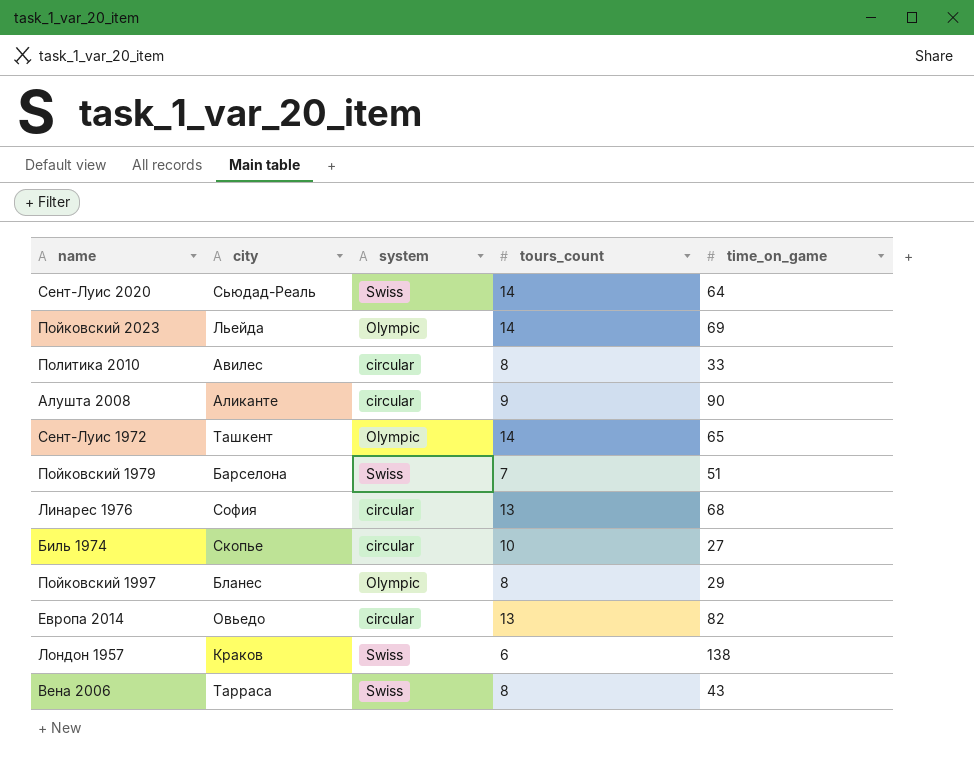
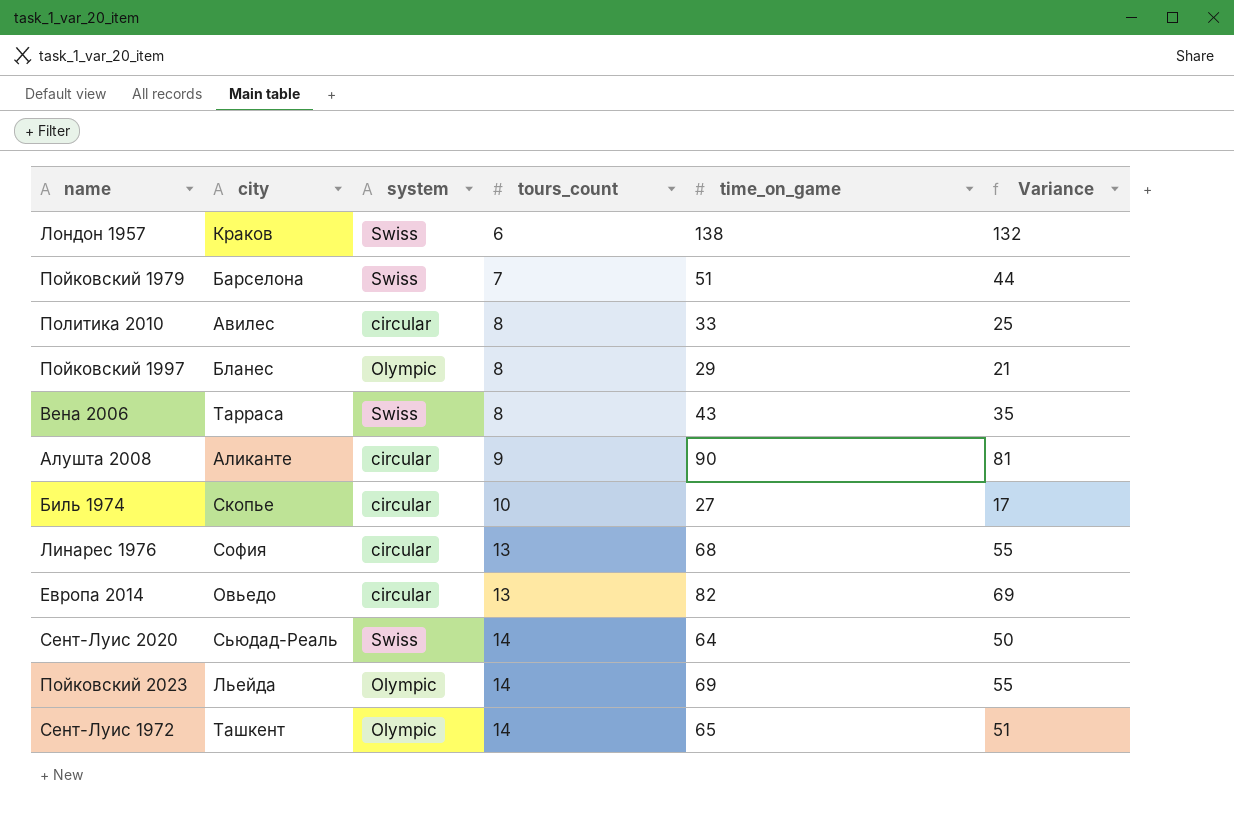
row order: none -> tours_count ascending
column Variance | formula: none -> [time_on_game] - [tours_count]

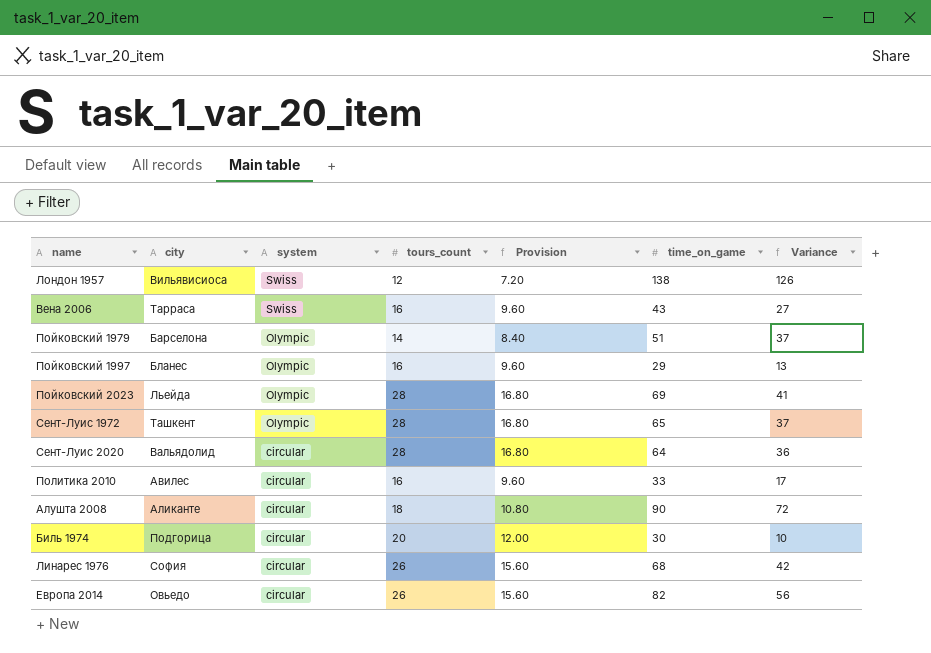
row order: tours_count ascending -> system descending
column Provision | formula: none -> [tours_count] * 0.6
Лондон 1957 | city: Краков -> Вильявисиоса
Лондон 1957 | tours_count: 6 -> 12
Лондон 1957 | Variance: 132 -> 126
Вена 2006 | tours_count: 8 -> 16
Вена 2006 | Variance: 35 -> 27
Пойковский 1979 | system: Swiss -> Olympic
Пойковский 1979 | tours_count: 7 -> 14
Пойковский 1979 | Variance: 44 -> 37
Пойковский 1997 | tours_count: 8 -> 16
Пойковский 1997 | Variance: 21 -> 13
Пойковский 2023 | tours_count: 14 -> 28
Пойковский 2023 | Variance: 55 -> 41
Сент-Луис 1972 | tours_count: 14 -> 28
Сент-Луис 1972 | Variance: 51 -> 37
Сент-Луис 2020 | city: Сьюдад-Реаль -> Вальядолид
Сент-Луис 2020 | system: Swiss -> circular
Сент-Луис 2020 | tours_count: 14 -> 28
Сент-Луис 2020 | Variance: 50 -> 36
Политика 2010 | tours_count: 8 -> 16
Политика 2010 | Variance: 25 -> 17
Алушта 2008 | tours_count: 9 -> 18
Алушта 2008 | Variance: 81 -> 72
Биль 1974 | city: Скопье -> Подгорица
Биль 1974 | tours_count: 10 -> 20
Биль 1974 | time_on_game: 27 -> 30
Биль 1974 | Variance: 17 -> 10
Линарес 1976 | tours_count: 13 -> 26
Линарес 1976 | Variance: 55 -> 42
Европа 2014 | tours_count: 13 -> 26
Европа 2014 | Variance: 69 -> 56

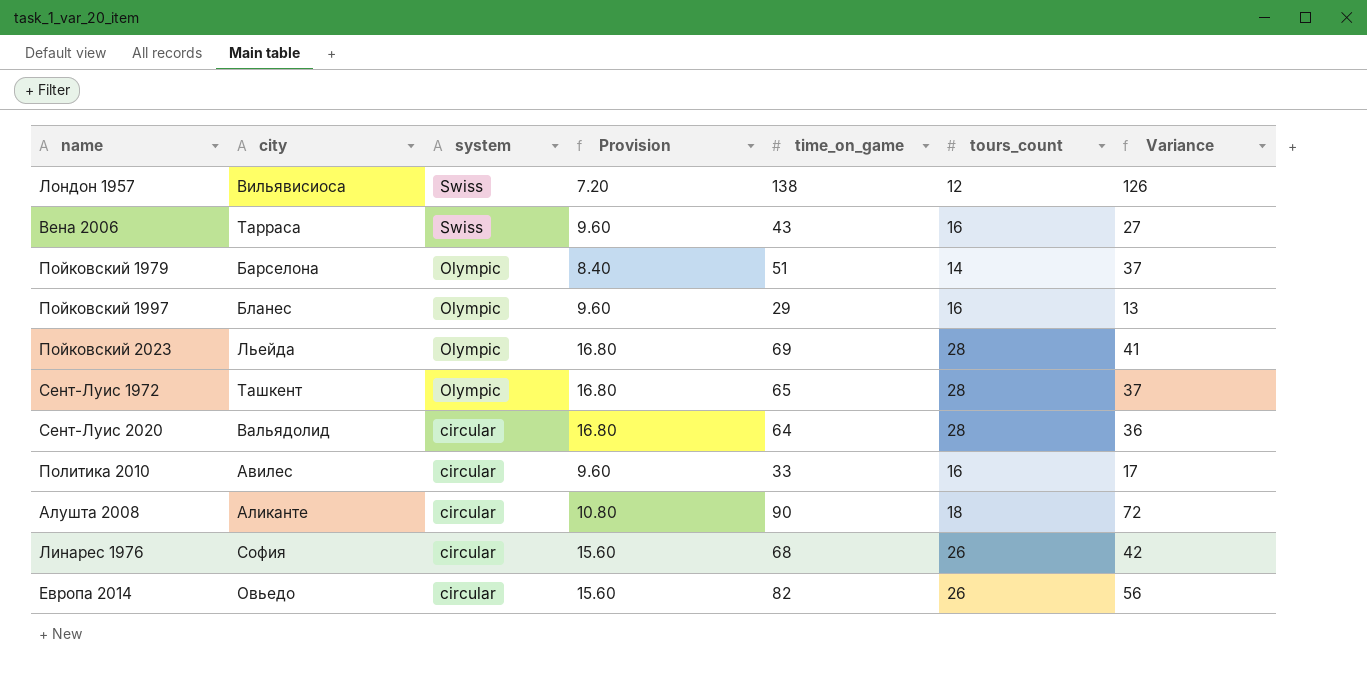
column tours_count | position: 4 -> 6
row Биль 1974: Подгорица | circular | 20 | 12.00 | 30 | 10 -> none

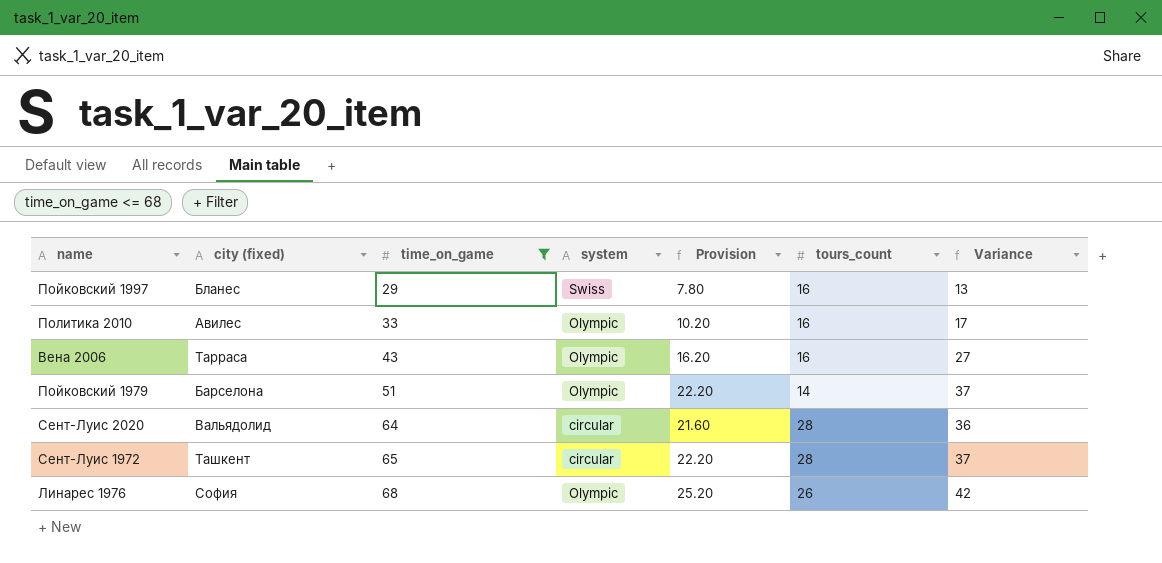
filter: none -> time_on_game <= 68
row order: system descending -> time_on_game ascending
column name: city -> city (fixed)
column time_on_game | position: 5 -> 3
column Provision | formula: [tours_count] * 0.6 -> [Variance] * 0.6
Пойковский 1997 | system: Olympic -> Swiss
Политика 2010 | system: circular -> Olympic
Вена 2006 | system: Swiss -> Olympic
Сент-Луис 1972 | system: Olympic -> circular
Линарес 1976 | system: circular -> Olympic

